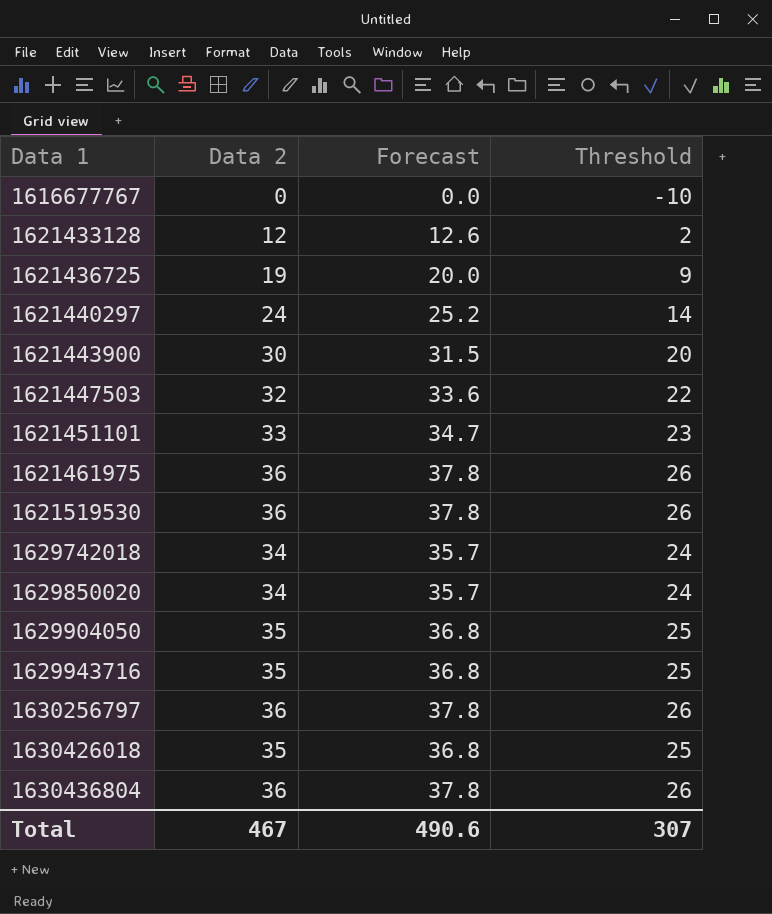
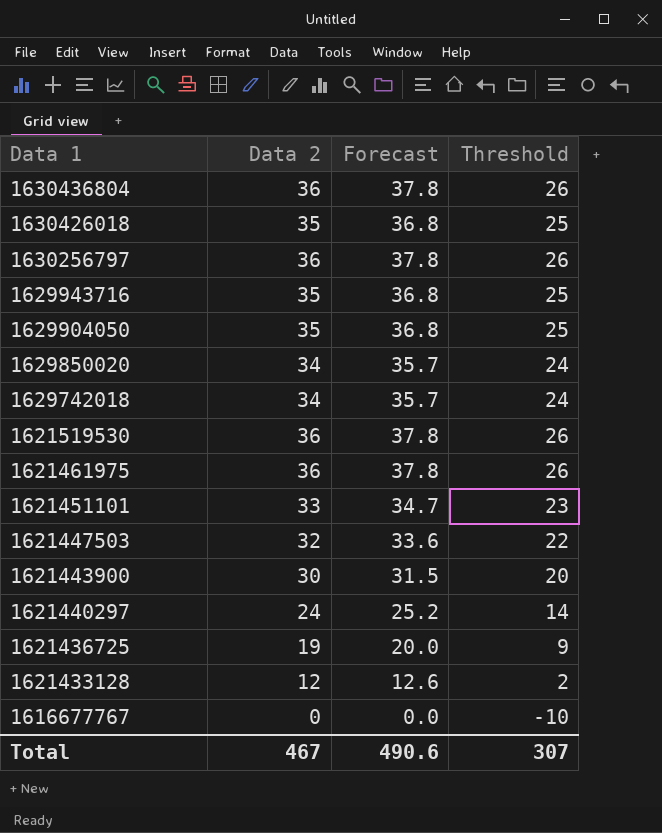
row order: Data 1 ascending -> Data 1 descending

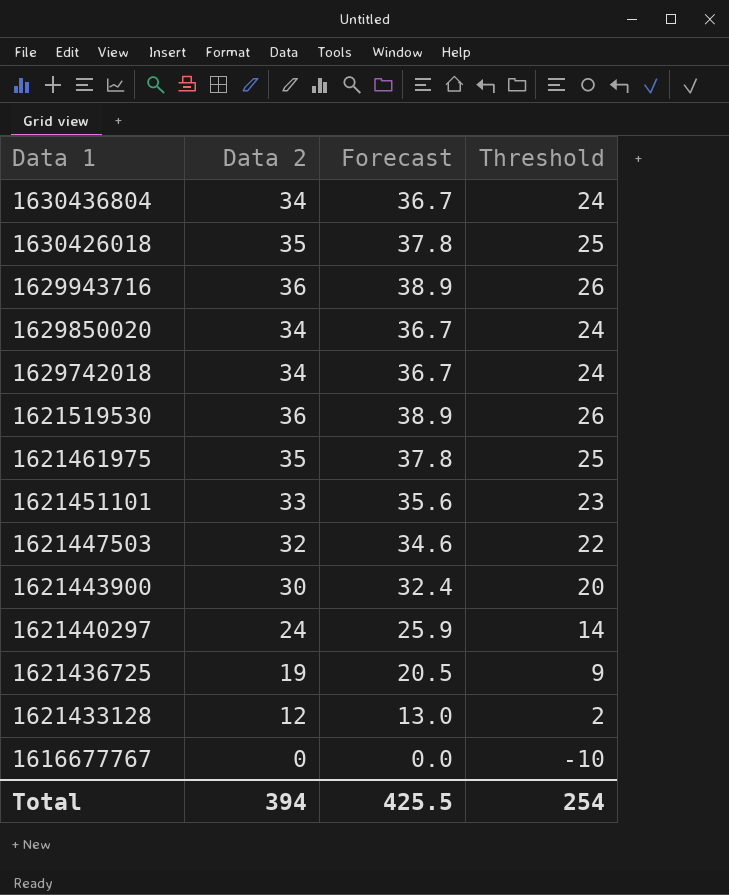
column Forecast | formula: [Data 2] * 1.05 -> [Data 2] * 1.08
row 1630256797: 36 | 37.8 | 26 -> none
row 1629904050: 35 | 36.8 | 25 -> none
1630436804 | Data 2: 36 -> 34
1630436804 | Threshold: 26 -> 24
1629943716 | Data 2: 35 -> 36
1629943716 | Threshold: 25 -> 26
1621461975 | Data 2: 36 -> 35
1621461975 | Threshold: 26 -> 25
Total | Data 2: 467 -> 394
Total | Forecast: 490.6 -> 425.5
Total | Threshold: 307 -> 254

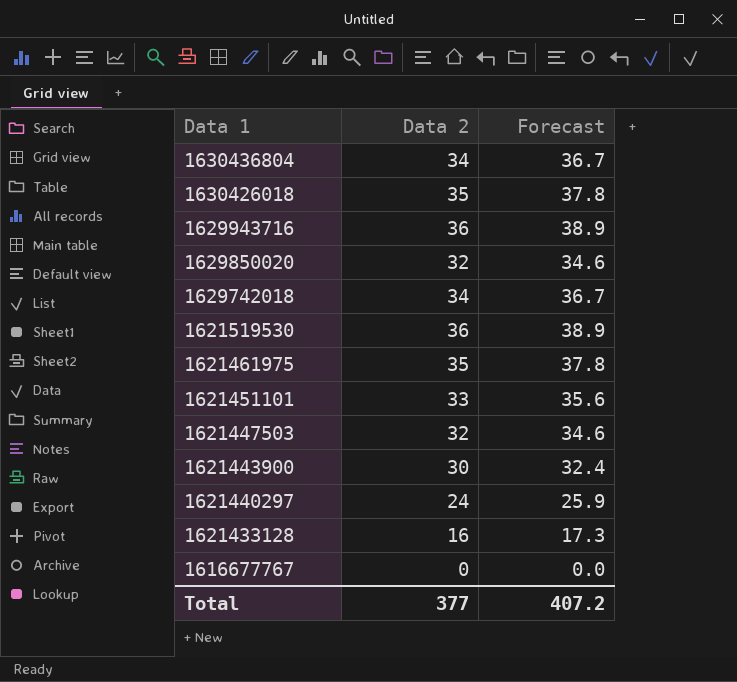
column Threshold | formula: [Data 2] - 10 -> none
row 1621436725: 19 | 20.5 | 9 -> none
1629850020 | Data 2: 34 -> 32
1629850020 | Forecast: 36.7 -> 34.6
1621433128 | Data 2: 12 -> 16
1621433128 | Forecast: 13.0 -> 17.3
Total | Data 2: 394 -> 377
Total | Forecast: 425.5 -> 407.2

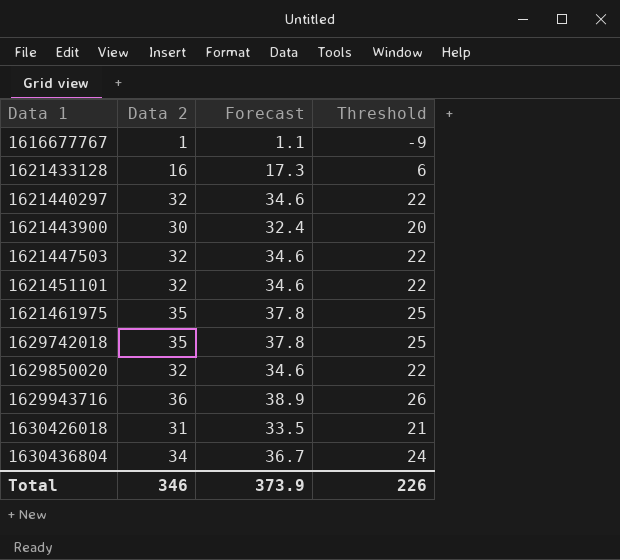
row order: Data 1 descending -> Data 1 ascending
column Threshold | formula: none -> [Data 2] - 10
row 1621519530: 36 | 38.9 -> none
1616677767 | Data 2: 0 -> 1
1616677767 | Forecast: 0.0 -> 1.1
1621440297 | Data 2: 24 -> 32
1621440297 | Forecast: 25.9 -> 34.6
1621451101 | Data 2: 33 -> 32
1621451101 | Forecast: 35.6 -> 34.6
1629742018 | Data 2: 34 -> 35
1629742018 | Forecast: 36.7 -> 37.8
1630426018 | Data 2: 35 -> 31
1630426018 | Forecast: 37.8 -> 33.5
Total | Data 2: 377 -> 346
Total | Forecast: 407.2 -> 373.9

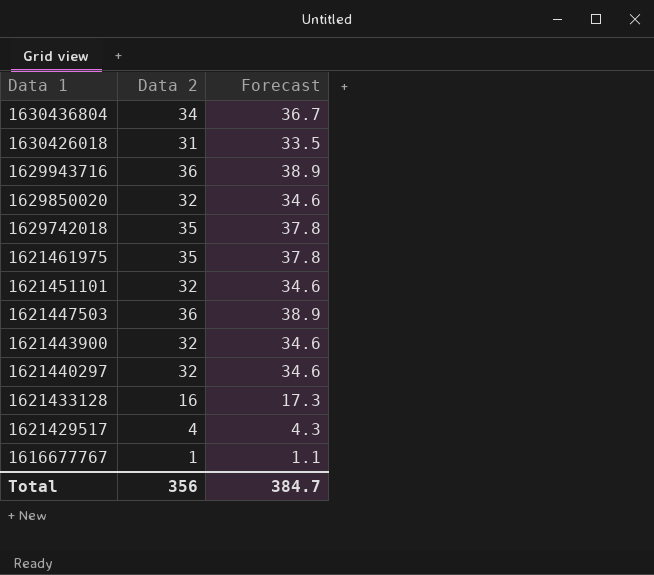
row order: Data 1 ascending -> Data 1 descending
column Threshold | formula: [Data 2] - 10 -> none
1621447503 | Data 2: 32 -> 36
1621447503 | Forecast: 34.6 -> 38.9
1621443900 | Data 2: 30 -> 32
1621443900 | Forecast: 32.4 -> 34.6
row 1621429517: none -> 4 | 4.3
Total | Data 2: 346 -> 356
Total | Forecast: 373.9 -> 384.7

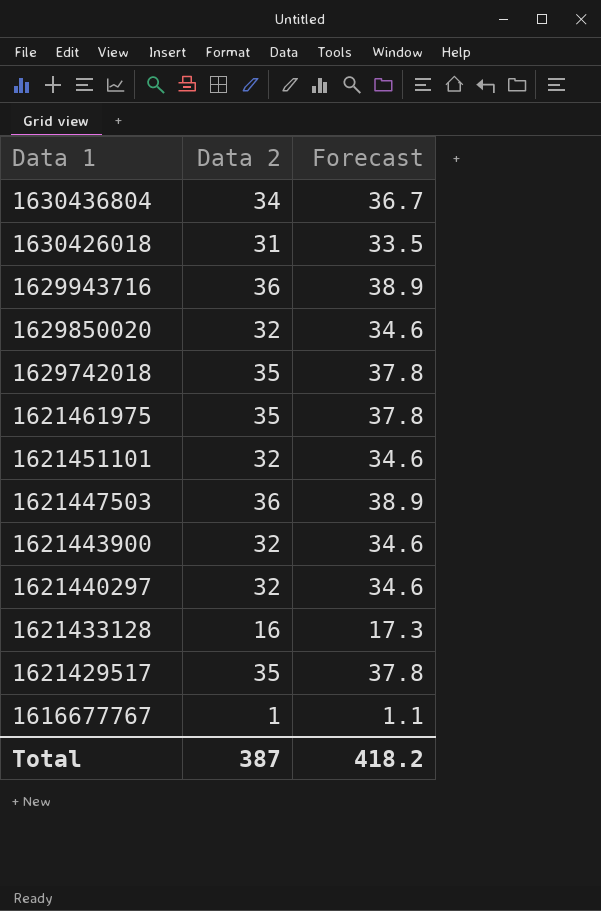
1621429517 | Data 2: 4 -> 35
1621429517 | Forecast: 4.3 -> 37.8
Total | Data 2: 356 -> 387
Total | Forecast: 384.7 -> 418.2

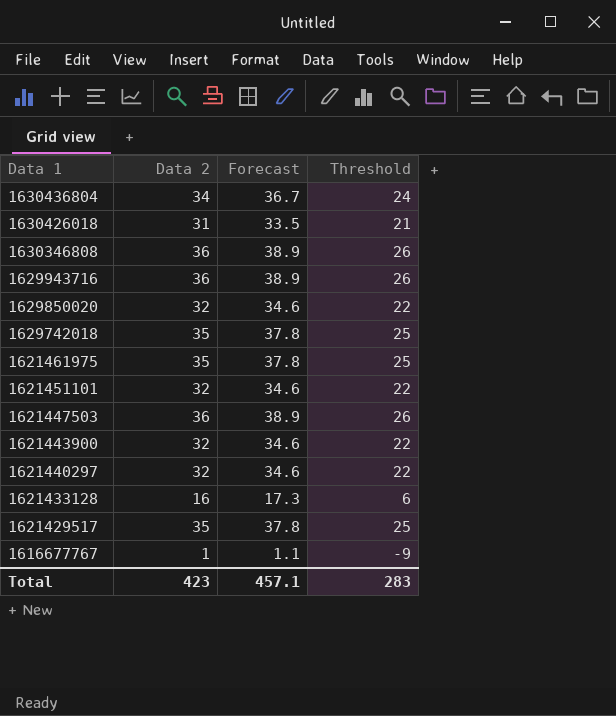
column Threshold | formula: none -> [Data 2] - 10
row 1630346808: none -> 36 | 38.9 | 26
Total | Data 2: 387 -> 423
Total | Forecast: 418.2 -> 457.1

